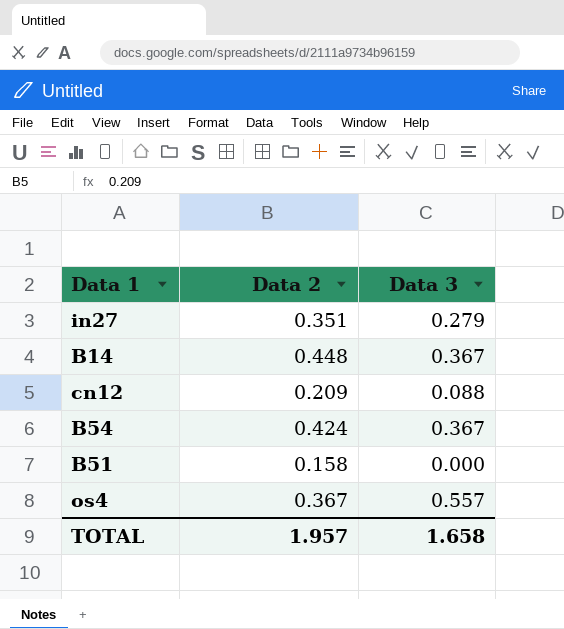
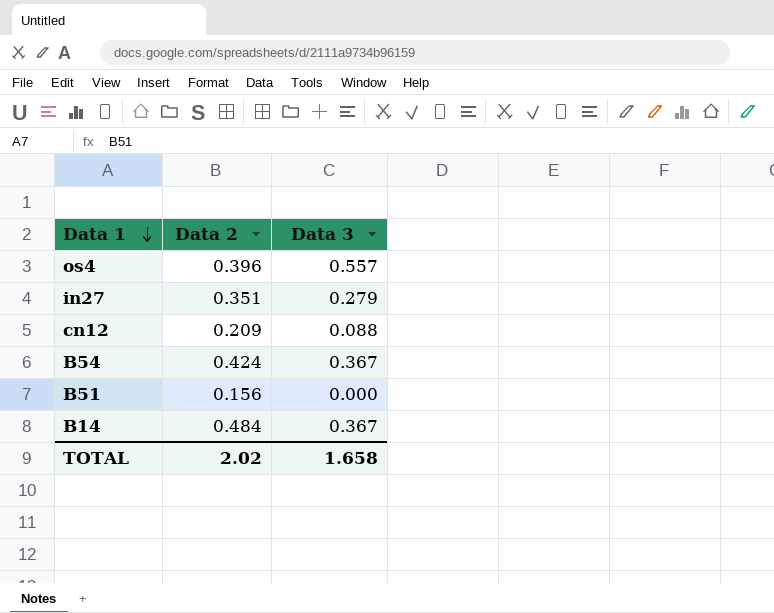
row order: none -> Data 1 descending
os4 | Data 2: 0.367 -> 0.396
B51 | Data 2: 0.158 -> 0.156
B14 | Data 2: 0.448 -> 0.484
TOTAL | Data 2: 1.957 -> 2.02

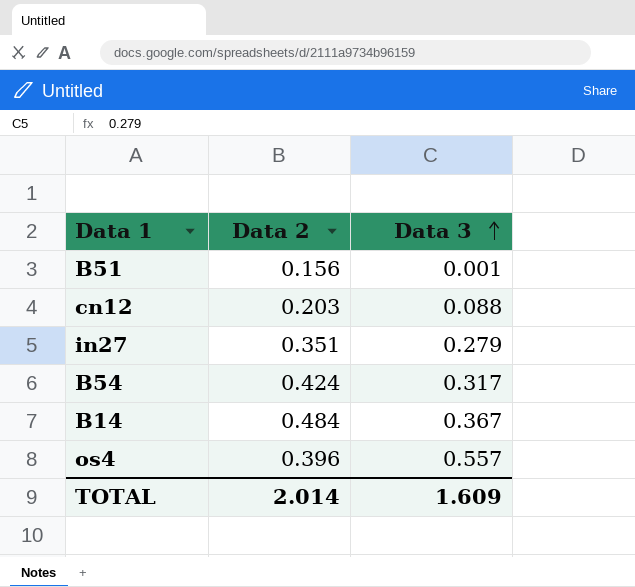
row order: Data 1 descending -> Data 3 ascending
B51 | Data 3: 0.000 -> 0.001
cn12 | Data 2: 0.209 -> 0.203
B54 | Data 3: 0.367 -> 0.317
TOTAL | Data 2: 2.02 -> 2.014
TOTAL | Data 3: 1.658 -> 1.609

